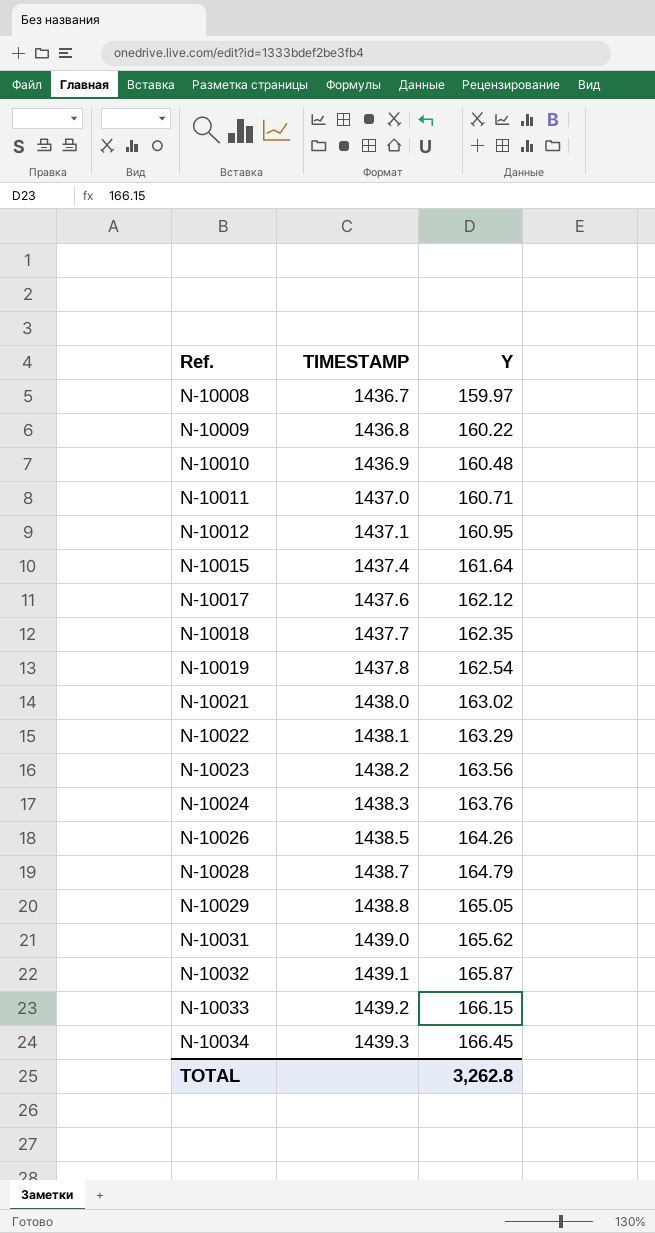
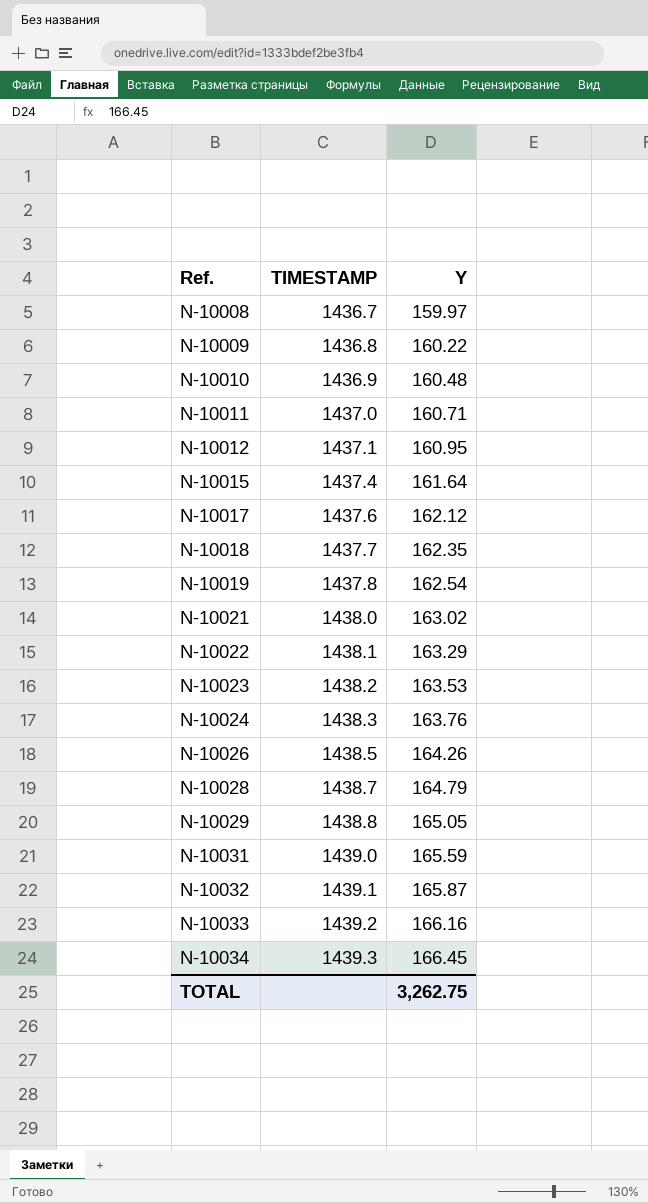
N-10023 | Y: 163.56 -> 163.53
N-10031 | Y: 165.62 -> 165.59
N-10033 | Y: 166.15 -> 166.16
TOTAL | Y: 3,262.8 -> 3,262.75

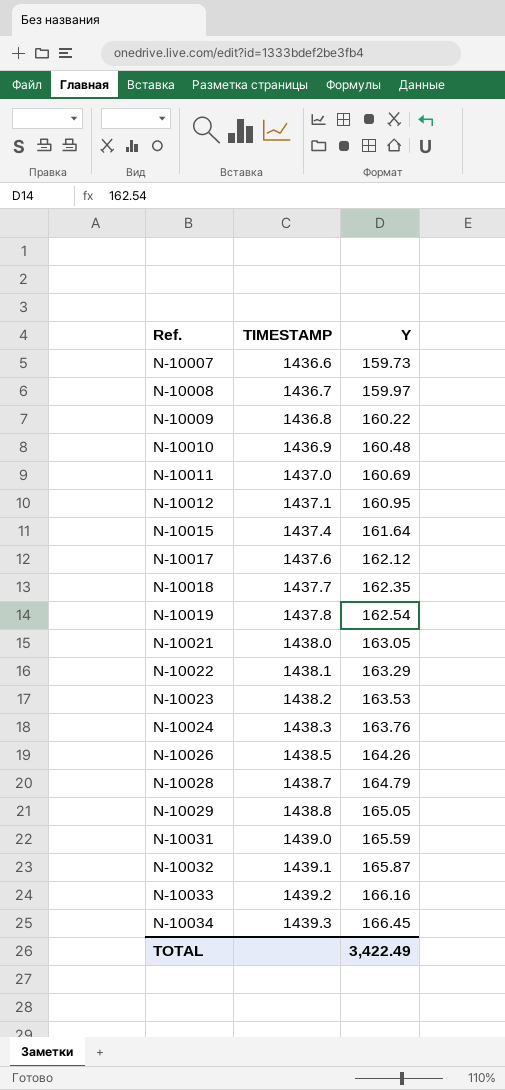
row N-10007: none -> 1436.6 | 159.73
N-10011 | Y: 160.71 -> 160.69
N-10021 | Y: 163.02 -> 163.05
TOTAL | Y: 3,262.75 -> 3,422.49

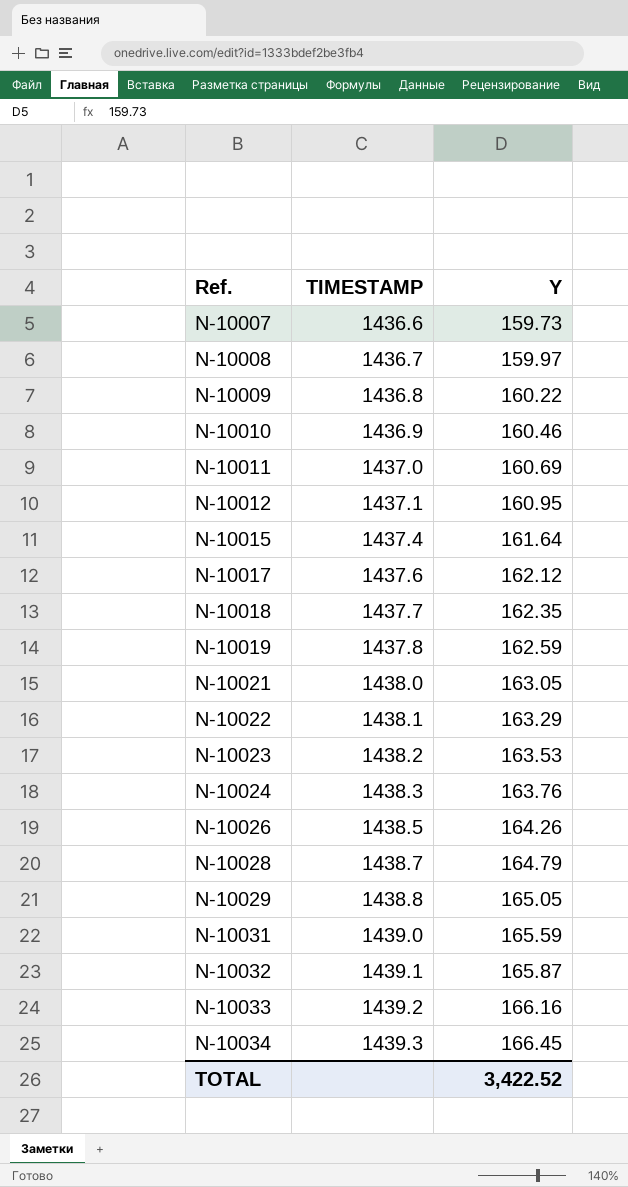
N-10010 | Y: 160.48 -> 160.46
N-10019 | Y: 162.54 -> 162.59
TOTAL | Y: 3,422.49 -> 3,422.52

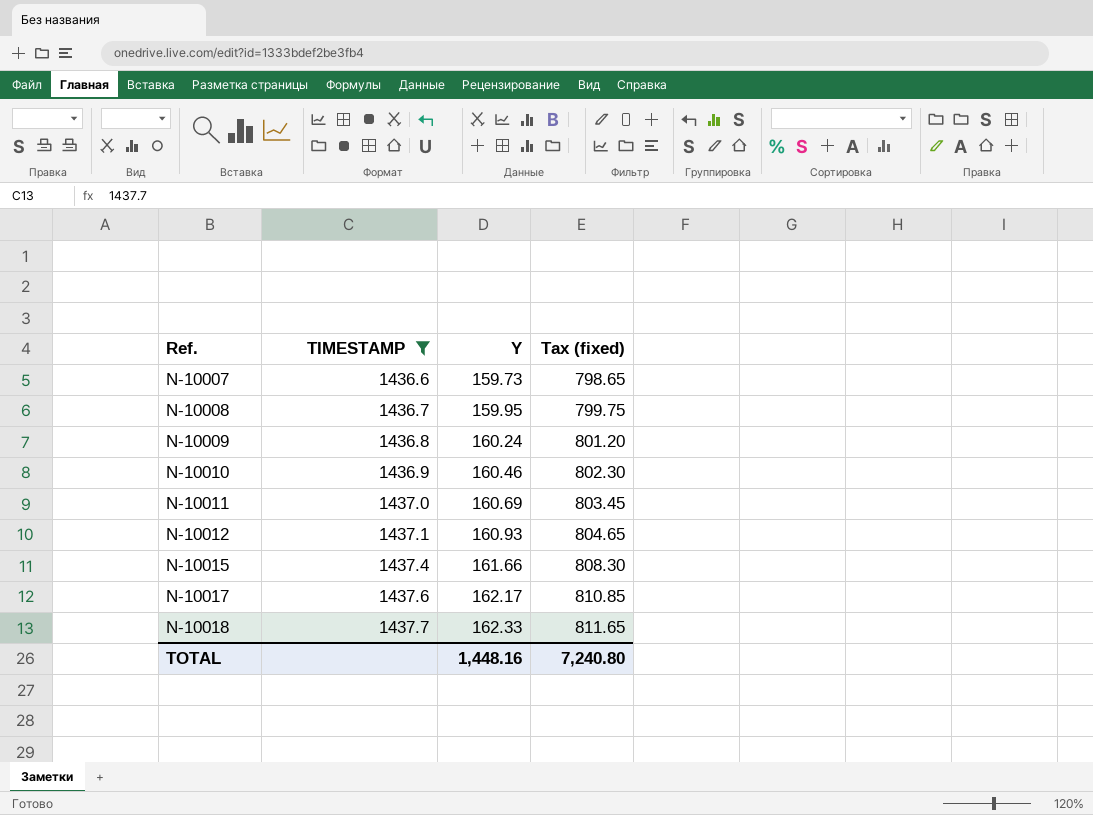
filter: none -> TIMESTAMP <= 1437.7
column Tax (fixed) | formula: none -> [Y] * 5
N-10008 | Y: 159.97 -> 159.95
N-10009 | Y: 160.22 -> 160.24
N-10012 | Y: 160.95 -> 160.93
N-10015 | Y: 161.64 -> 161.66
N-10017 | Y: 162.12 -> 162.17
N-10018 | Y: 162.35 -> 162.33
TOTAL | Y: 3,422.52 -> 1,448.16

